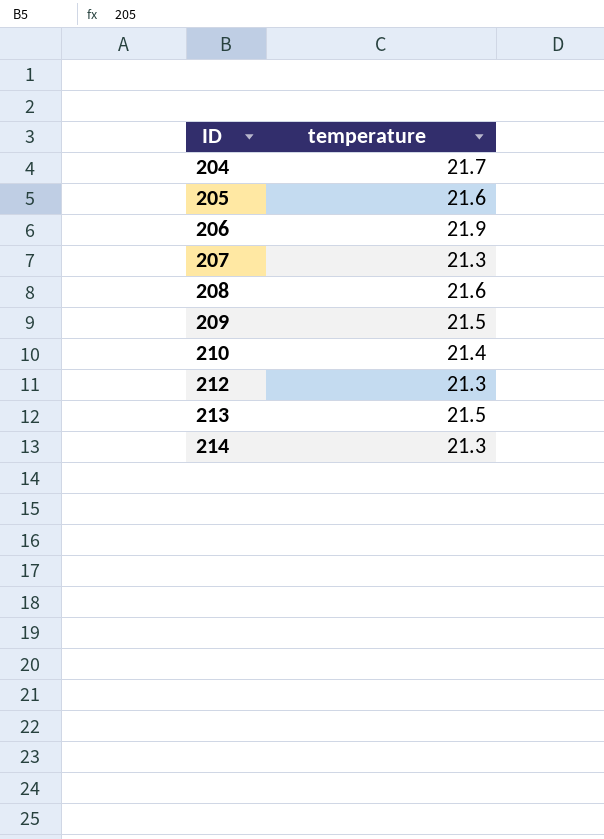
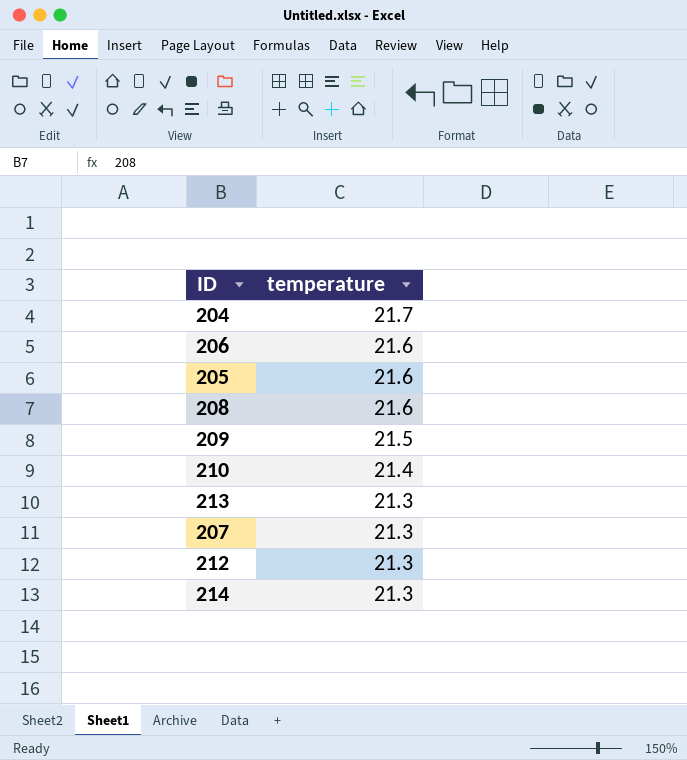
row order: ID ascending -> temperature descending
206 | temperature: 21.9 -> 21.6
213 | temperature: 21.5 -> 21.3

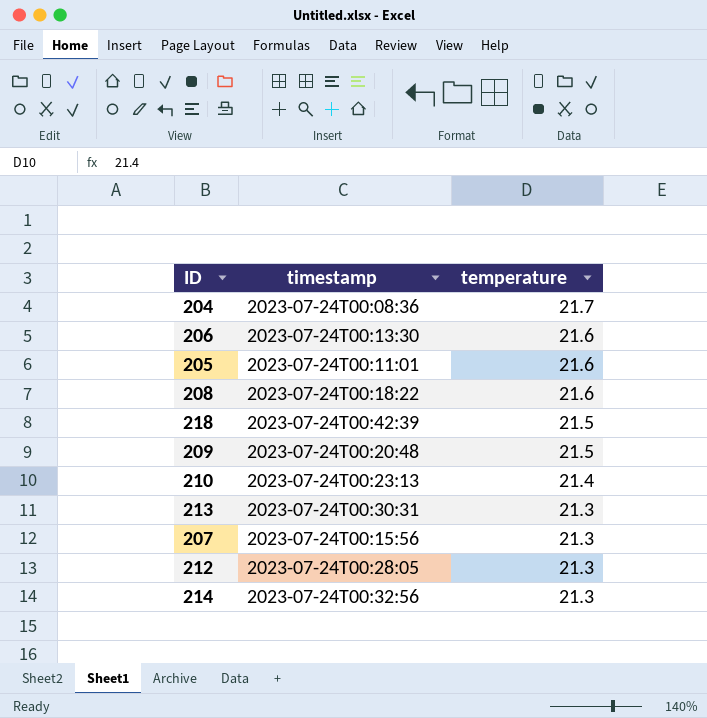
column timestamp | position: none -> 2
row 218: none -> 2023-07-24T00:42:39 | 21.5

